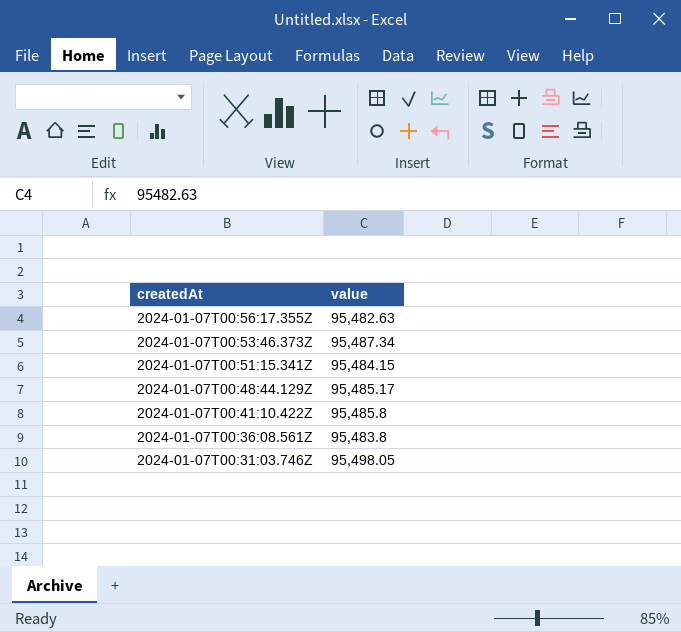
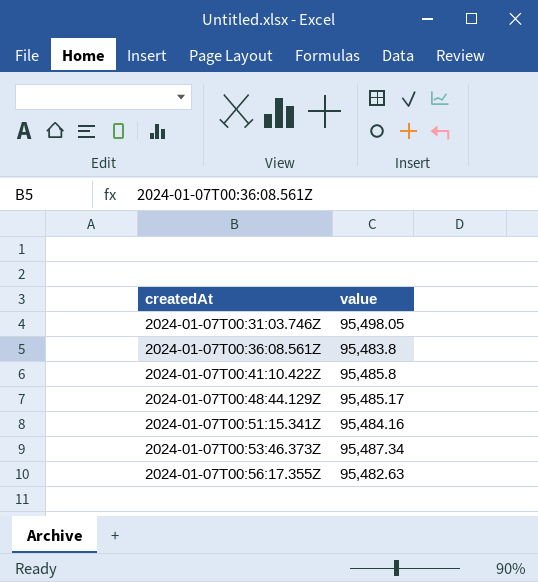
row order: createdAt descending -> createdAt ascending
2024-01-07T00:51:15.341Z | value: 95,484.15 -> 95,484.16

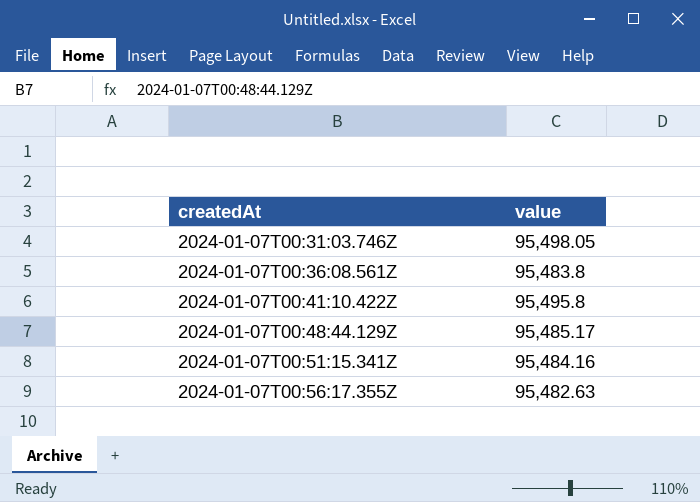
row 2024-01-07T00:53:46.373Z: 95,487.34 -> none
2024-01-07T00:41:10.422Z | value: 95,485.8 -> 95,495.8

